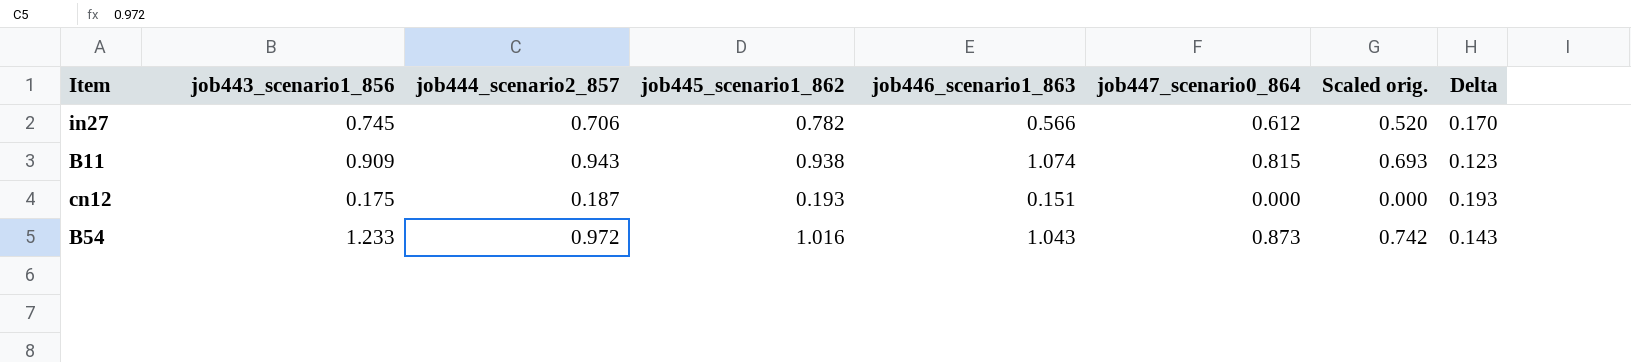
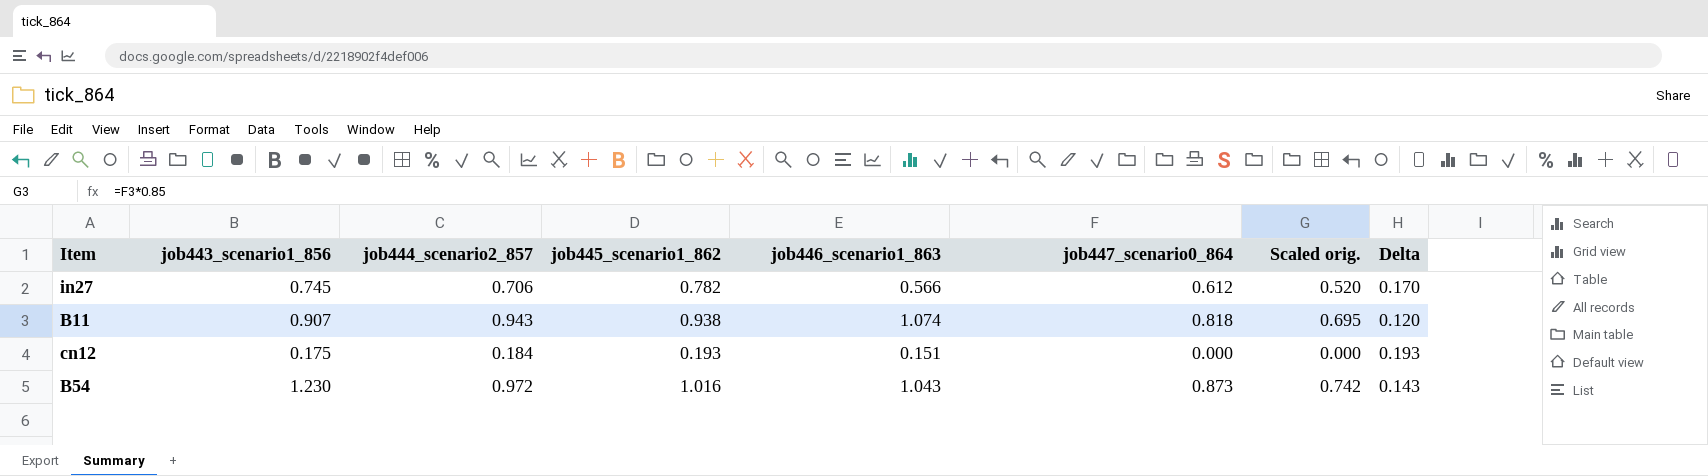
B11 | job443_scenario1_856: 0.909 -> 0.907
B11 | job447_scenario0_864: 0.815 -> 0.818
B11 | Scaled orig.: 0.693 -> 0.695
B11 | Delta: 0.123 -> 0.120
cn12 | job444_scenario2_857: 0.187 -> 0.184
B54 | job443_scenario1_856: 1.233 -> 1.230

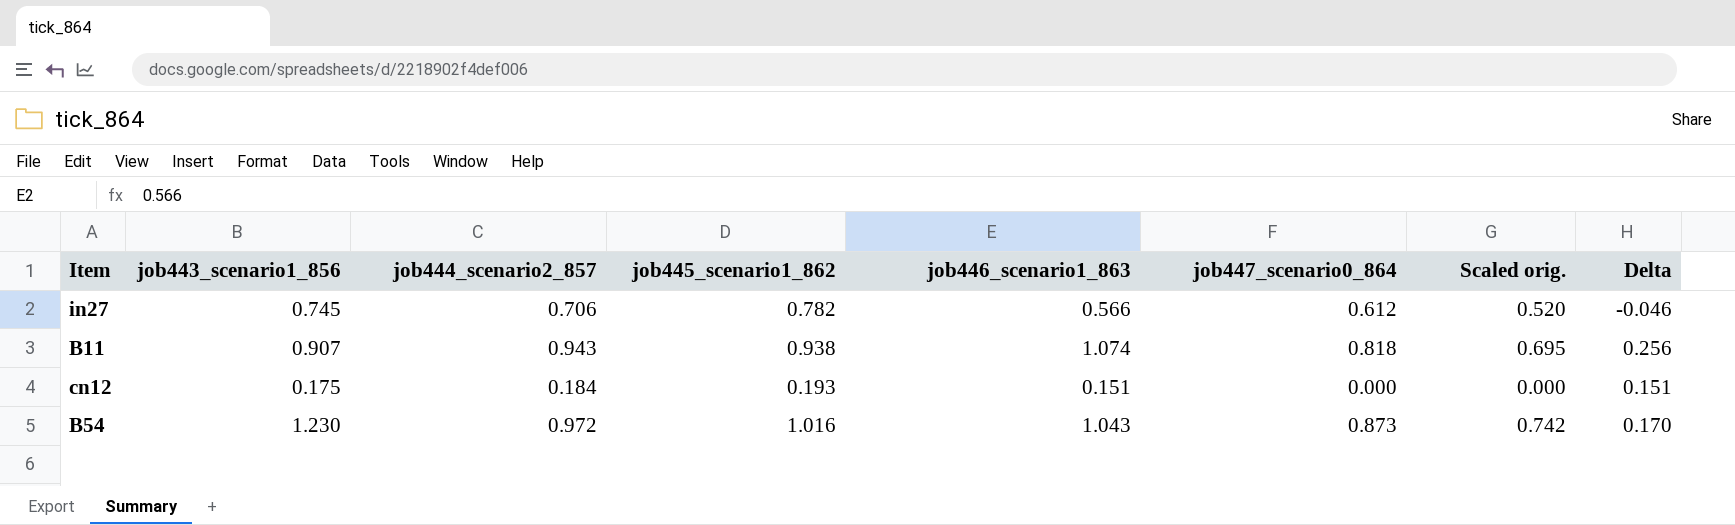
column Delta | formula: [job445_scenario1_862] - [job447_scenario0_864] -> [job446_scenario1_863] - [job447_scenario0_864]

